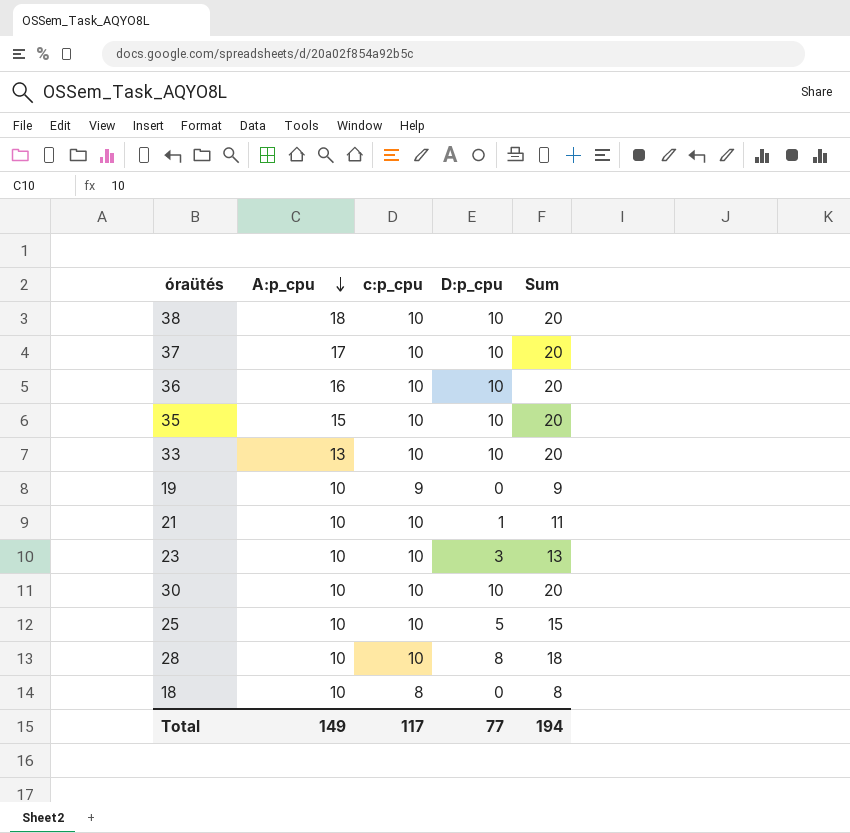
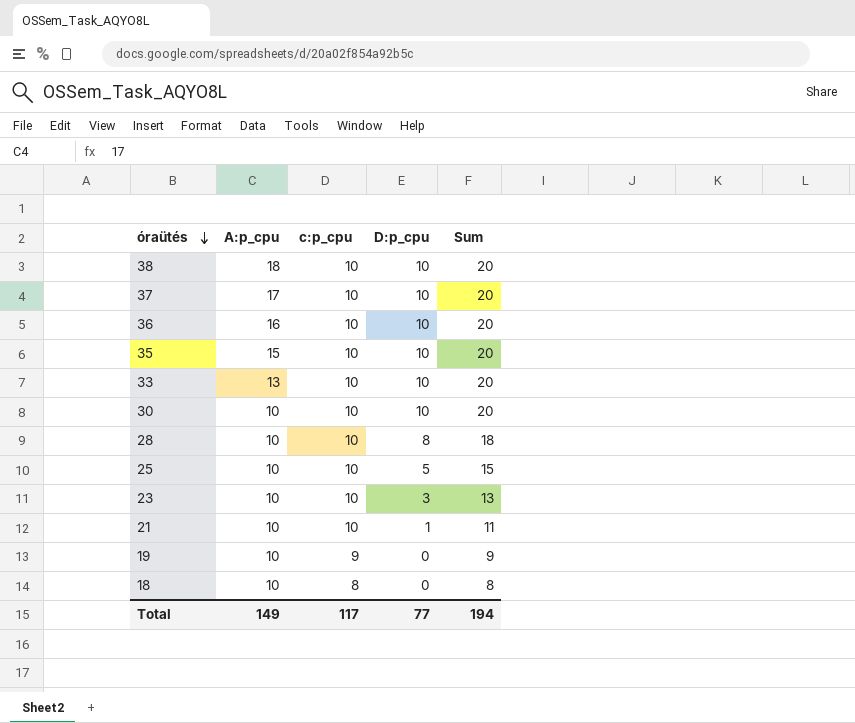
row order: A:p_cpu descending -> óraütés descending

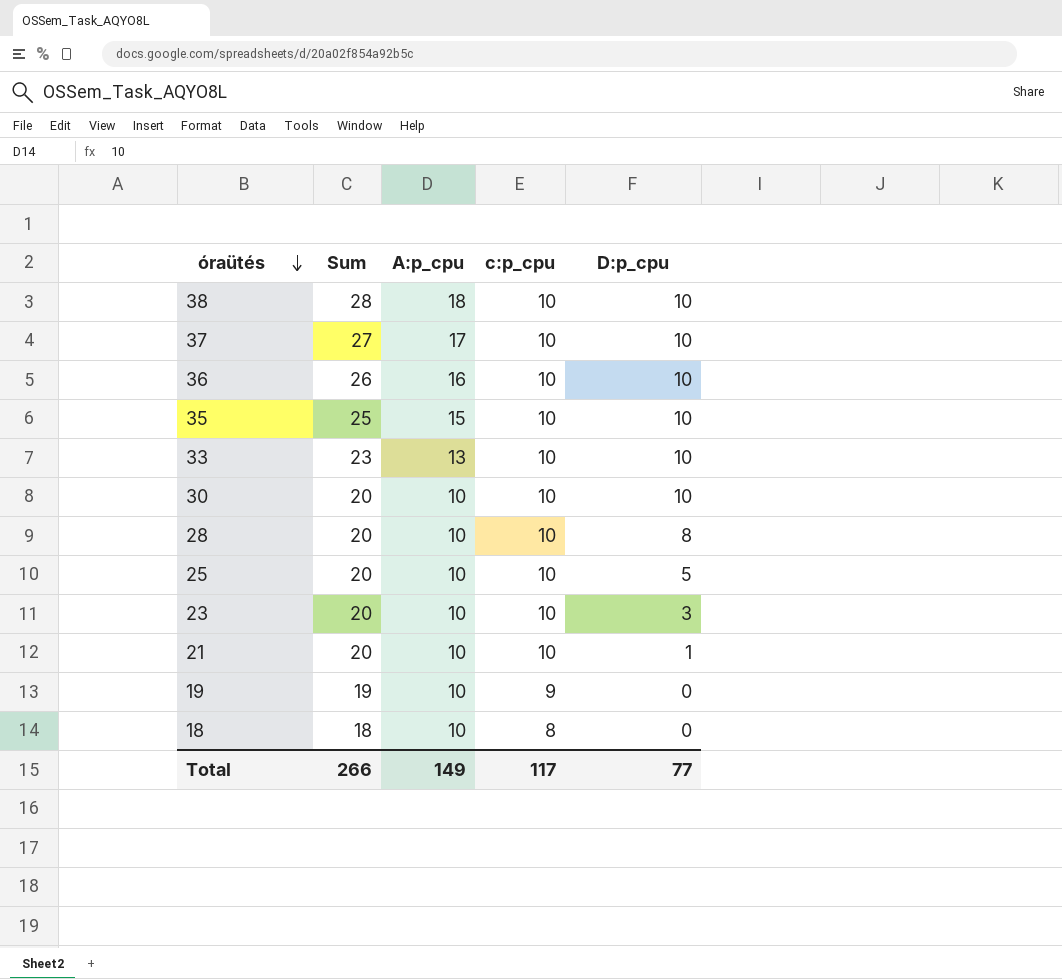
column Sum | formula: [c:p_cpu] + [D:p_cpu] -> [A:p_cpu] + [c:p_cpu]
column Sum | position: 5 -> 2
Total | Sum: 194 -> 266

